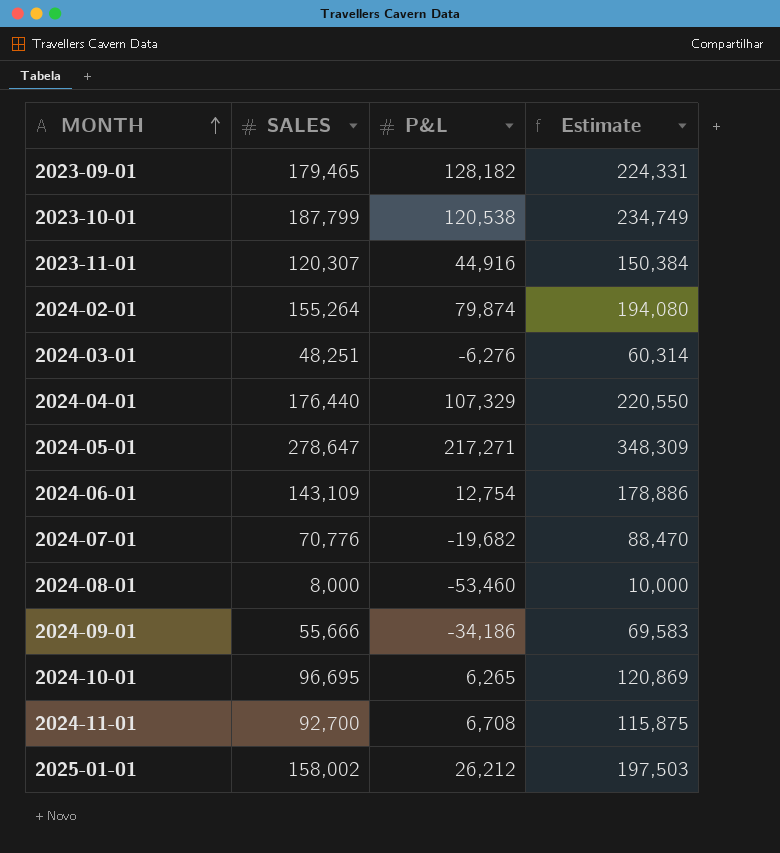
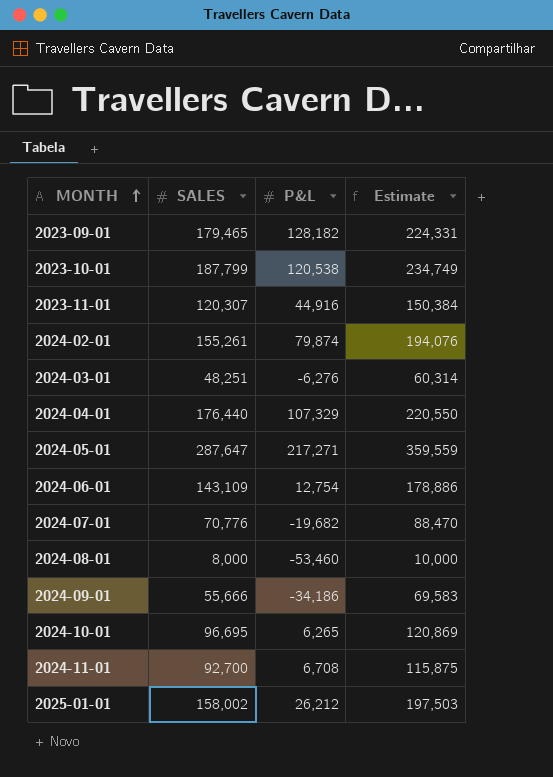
2024-02-01 | SALES: 155,264 -> 155,261
2024-02-01 | Estimate: 194,080 -> 194,076
2024-05-01 | SALES: 278,647 -> 287,647
2024-05-01 | Estimate: 348,309 -> 359,559

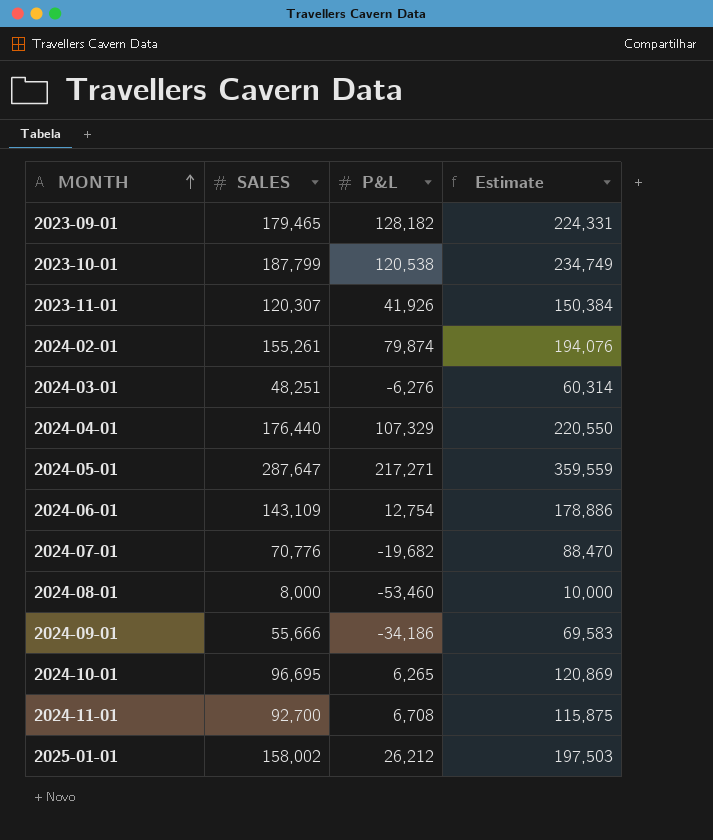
2023-11-01 | P&L: 44,916 -> 41,926

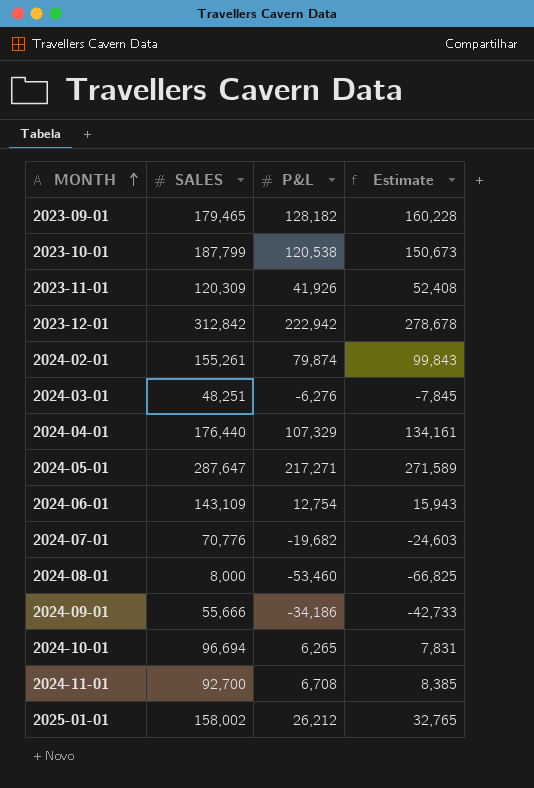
column Estimate | formula: [SALES] * 1.25 -> [P&L] * 1.25
2023-11-01 | SALES: 120,307 -> 120,309
row 2023-12-01: none -> 312,842 | 222,942 | 278,678
2024-10-01 | SALES: 96,695 -> 96,694

